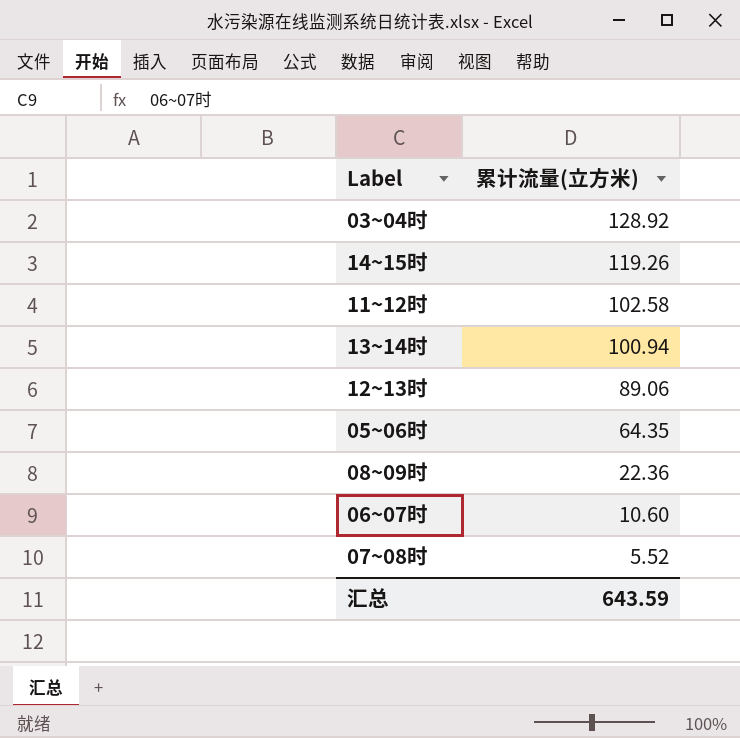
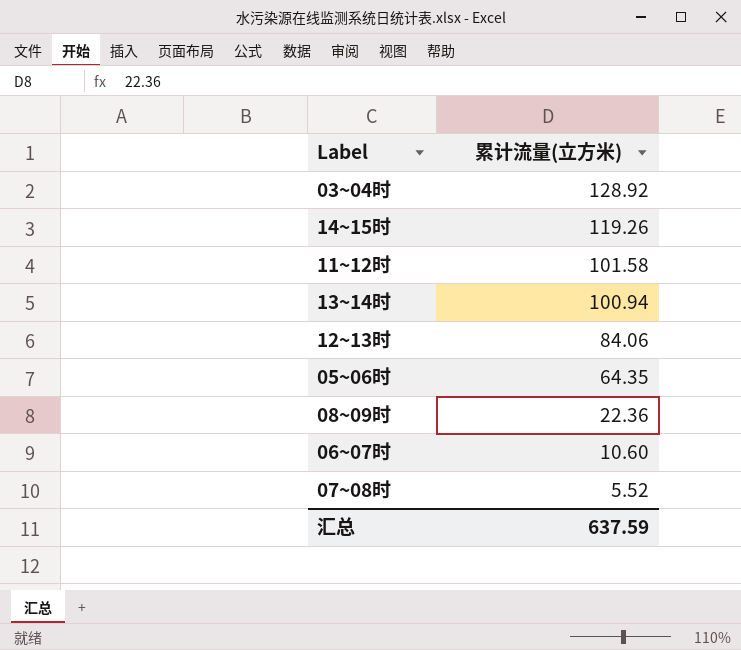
11~12时 | 累计流量(立方米): 102.58 -> 101.58
12~13时 | 累计流量(立方米): 89.06 -> 84.06
汇总 | 累计流量(立方米): 643.59 -> 637.59

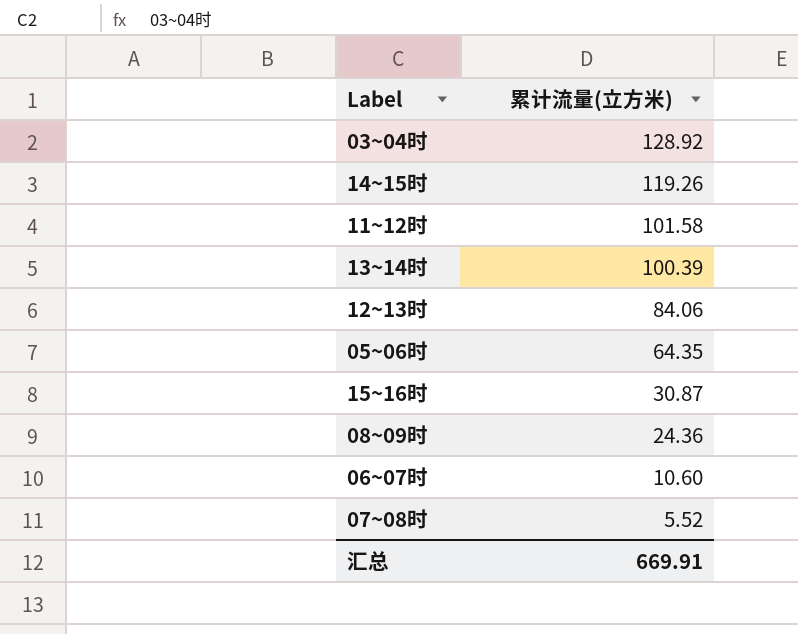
13~14时 | 累计流量(立方米): 100.94 -> 100.39
row 15~16时: none -> 30.87
08~09时 | 累计流量(立方米): 22.36 -> 24.36
汇总 | 累计流量(立方米): 637.59 -> 669.91

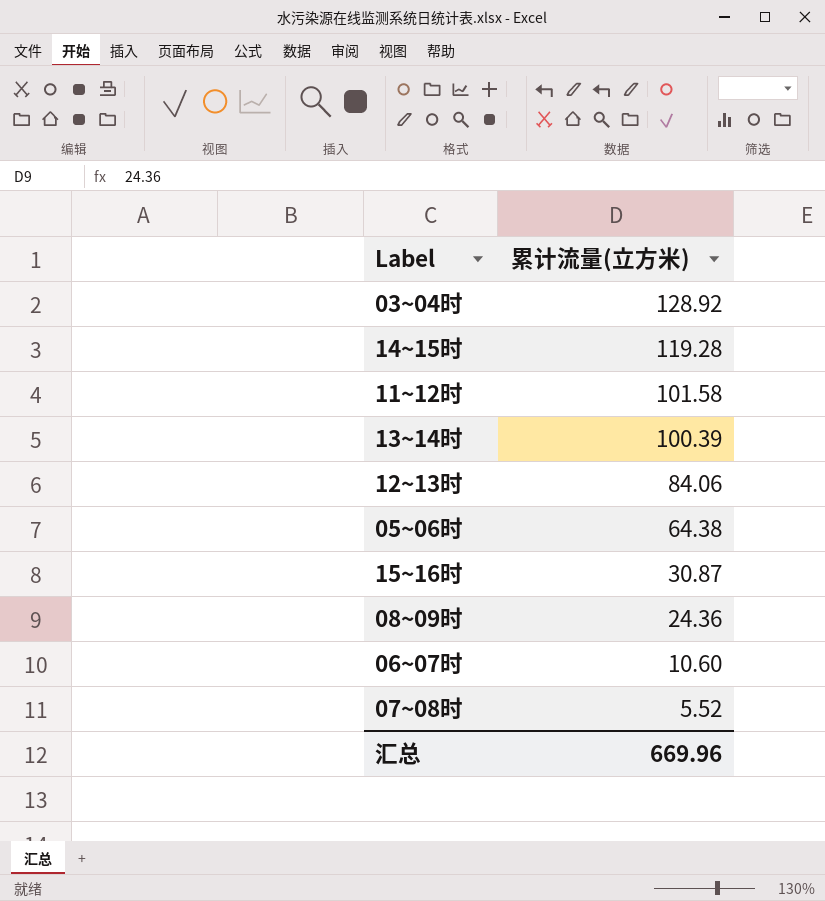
14~15时 | 累计流量(立方米): 119.26 -> 119.28
05~06时 | 累计流量(立方米): 64.35 -> 64.38
汇总 | 累计流量(立方米): 669.91 -> 669.96

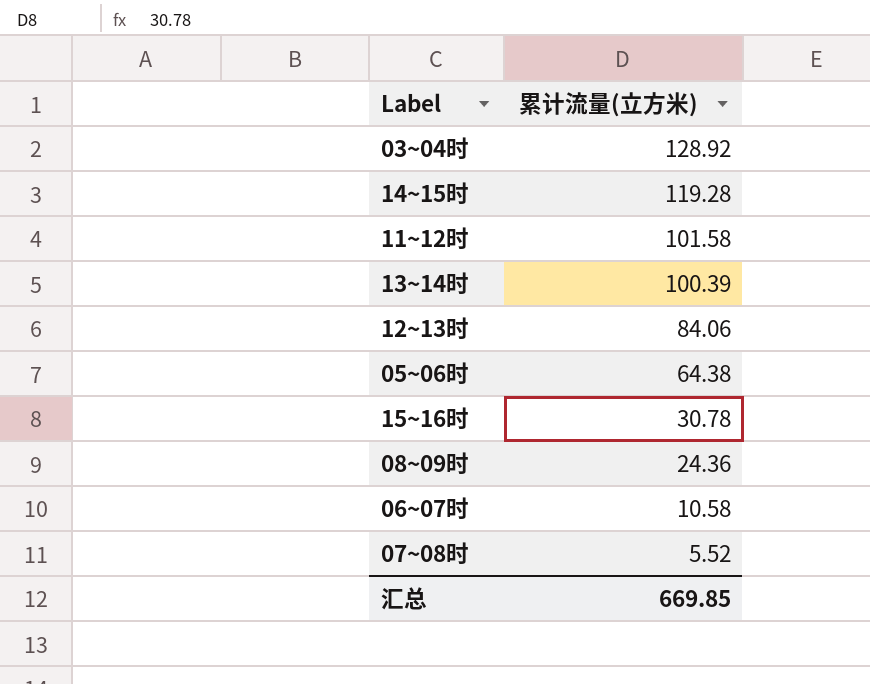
15~16时 | 累计流量(立方米): 30.87 -> 30.78
06~07时 | 累计流量(立方米): 10.60 -> 10.58
汇总 | 累计流量(立方米): 669.96 -> 669.85

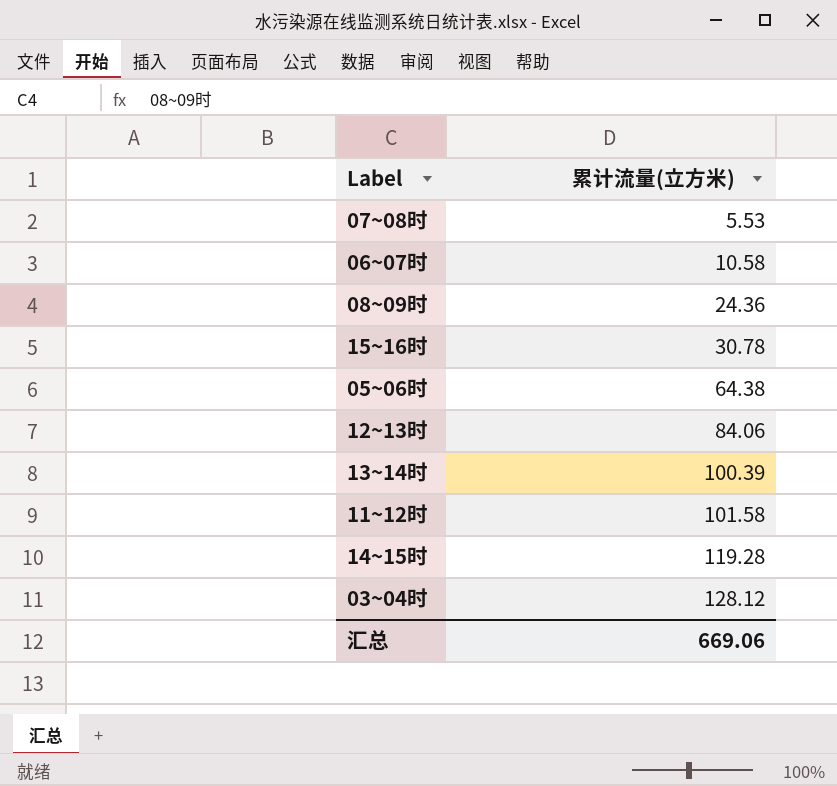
row order: 累计流量(立方米) descending -> 累计流量(立方米) ascending
07~08时 | 累计流量(立方米): 5.52 -> 5.53
03~04时 | 累计流量(立方米): 128.92 -> 128.12
汇总 | 累计流量(立方米): 669.85 -> 669.06

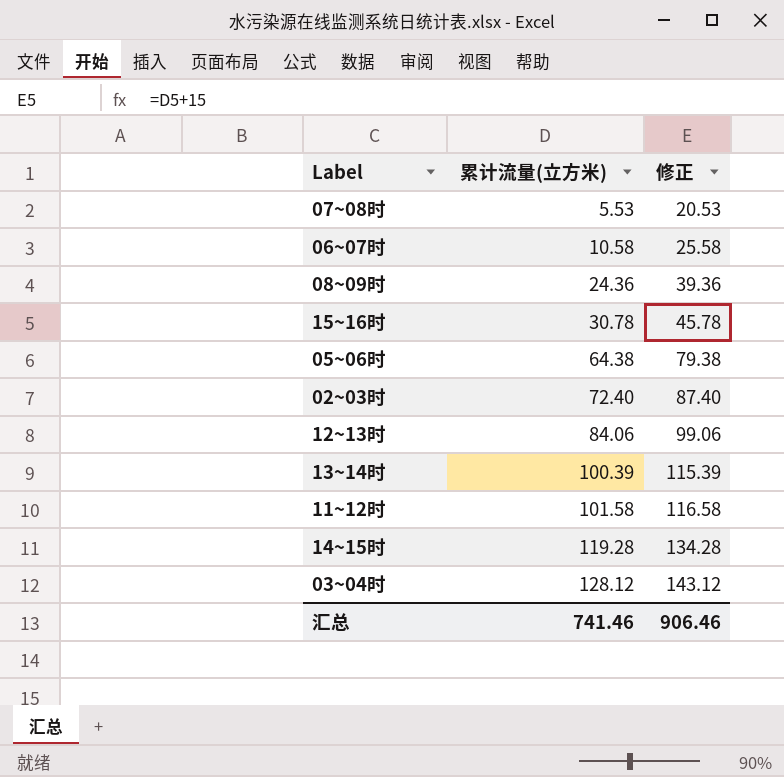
column 修正 | formula: none -> [累计流量(立方米)] + 15
row 02~03时: none -> 72.40 | 87.40
汇总 | 累计流量(立方米): 669.06 -> 741.46

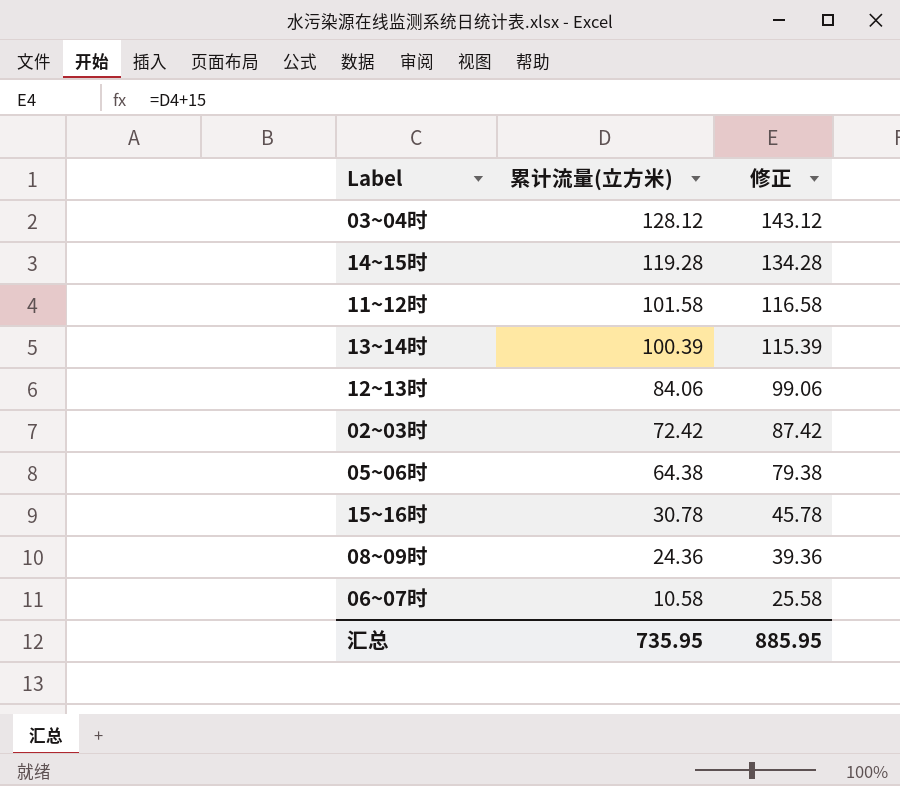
row order: 累计流量(立方米) ascending -> 累计流量(立方米) descending
row 07~08时: 5.53 | 20.53 -> none
02~03时 | 累计流量(立方米): 72.40 -> 72.42
02~03时 | 修正: 87.40 -> 87.42
汇总 | 累计流量(立方米): 741.46 -> 735.95
汇总 | 修正: 906.46 -> 885.95

